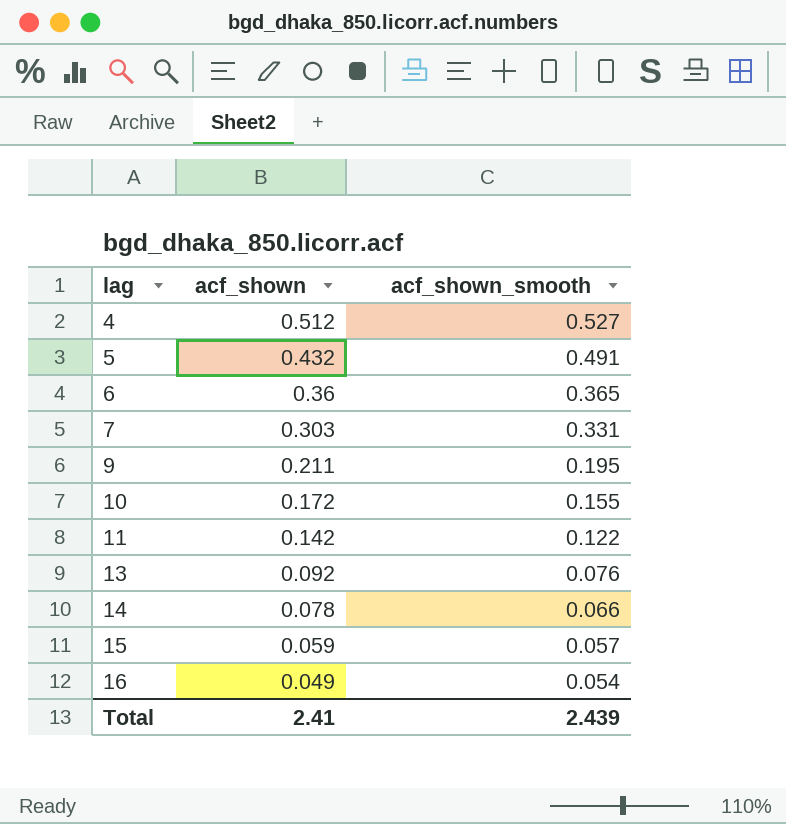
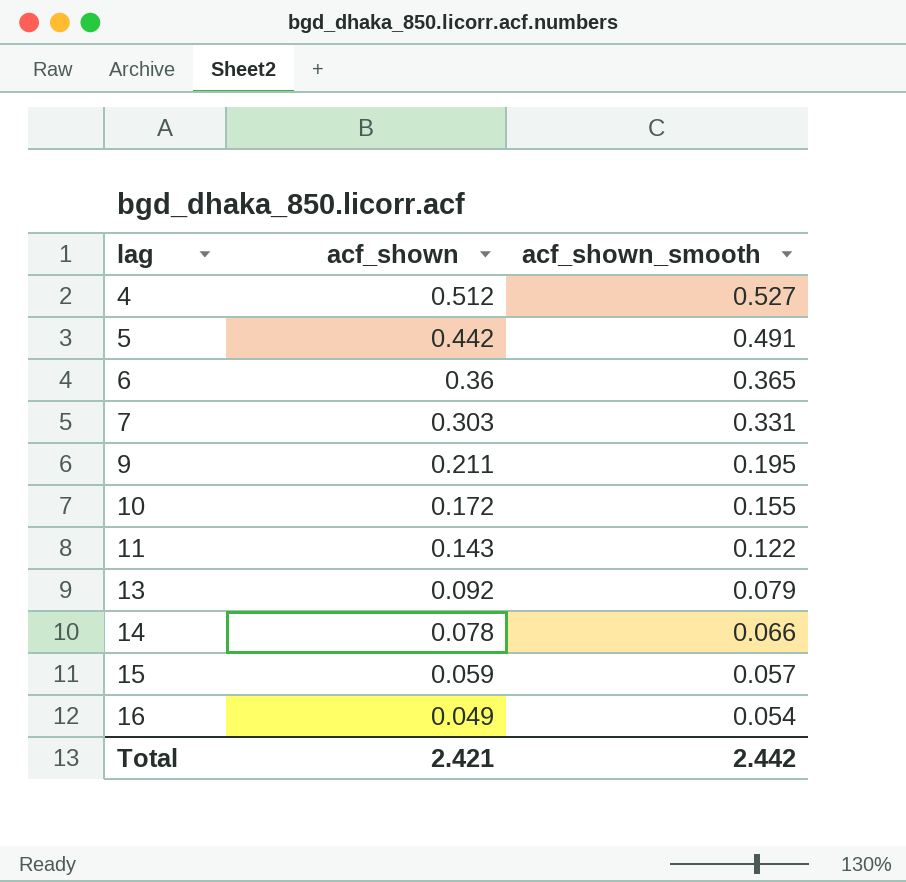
5 | acf_shown: 0.432 -> 0.442
11 | acf_shown: 0.142 -> 0.143
13 | acf_shown_smooth: 0.076 -> 0.079
Total | acf_shown: 2.41 -> 2.421
Total | acf_shown_smooth: 2.439 -> 2.442

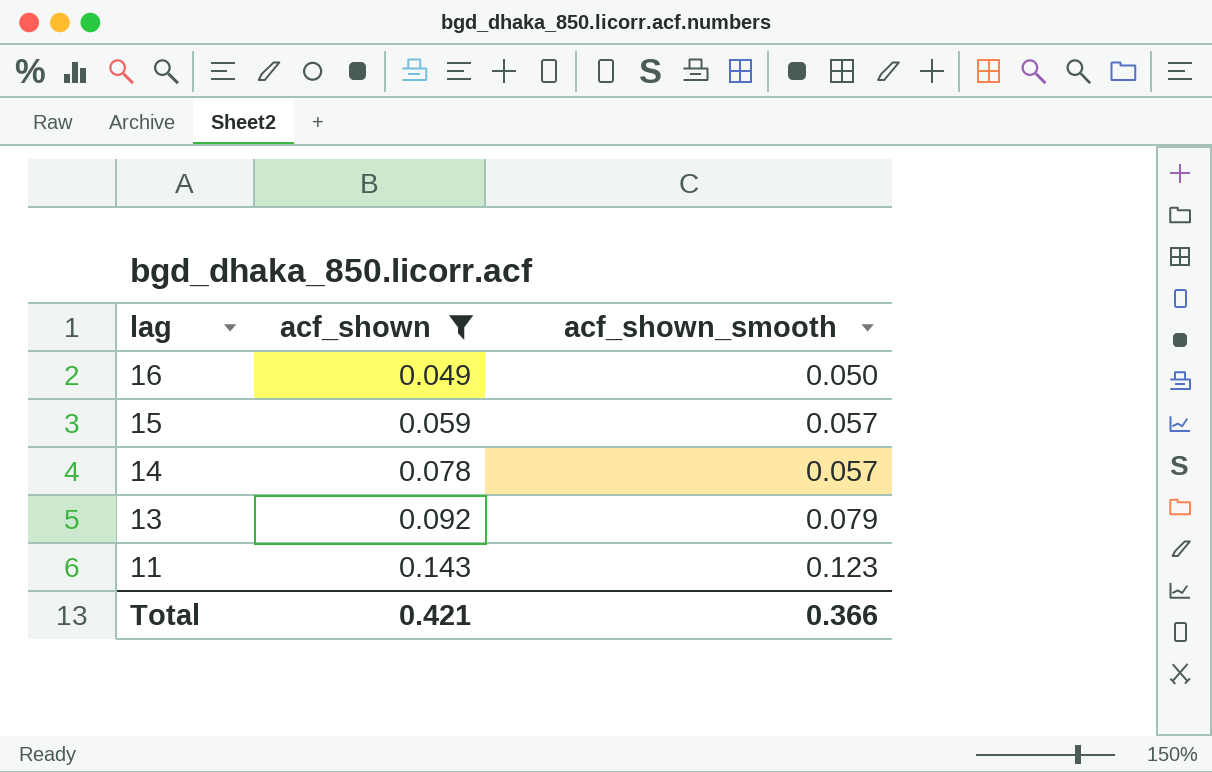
filter: none -> acf_shown <= 0.143
row order: lag ascending -> lag descending
16 | acf_shown_smooth: 0.054 -> 0.050
14 | acf_shown_smooth: 0.066 -> 0.057
11 | acf_shown_smooth: 0.122 -> 0.123
Total | acf_shown: 2.421 -> 0.421
Total | acf_shown_smooth: 2.442 -> 0.366

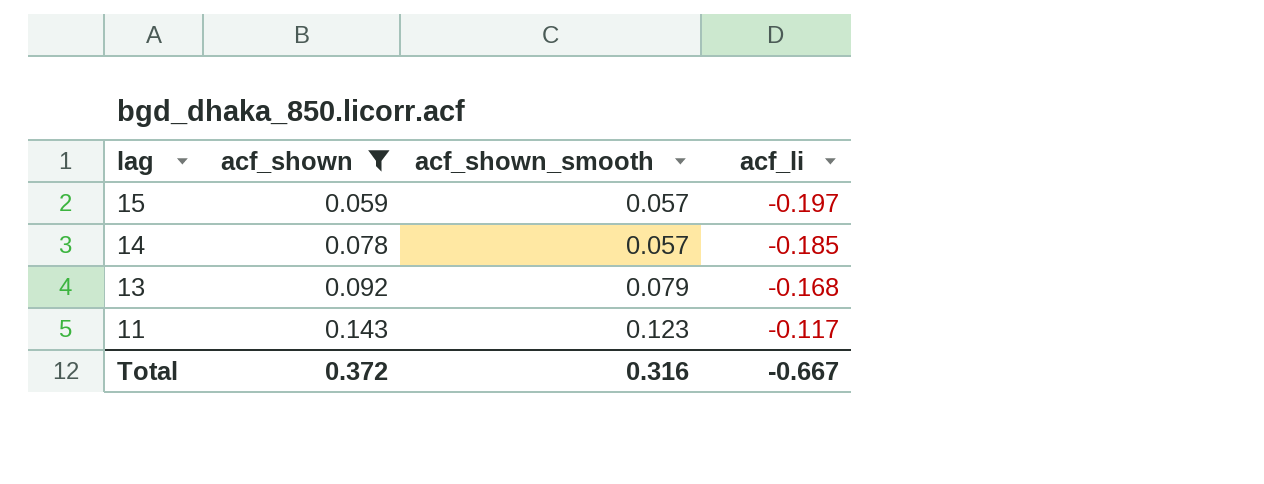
column acf_li | position: none -> 4
row 16: 0.049 | 0.050 -> none
Total | acf_shown: 0.421 -> 0.372
Total | acf_shown_smooth: 0.366 -> 0.316

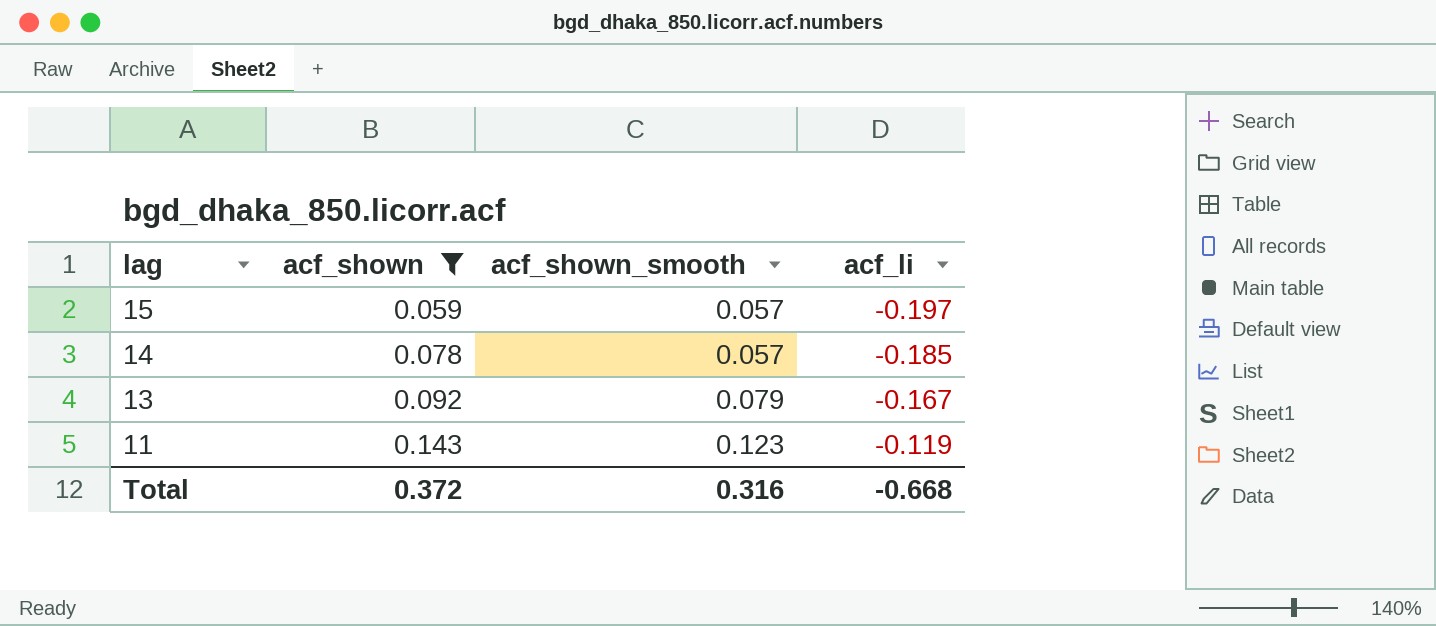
13 | acf_li: -0.168 -> -0.167
11 | acf_li: -0.117 -> -0.119
Total | acf_li: -0.667 -> -0.668

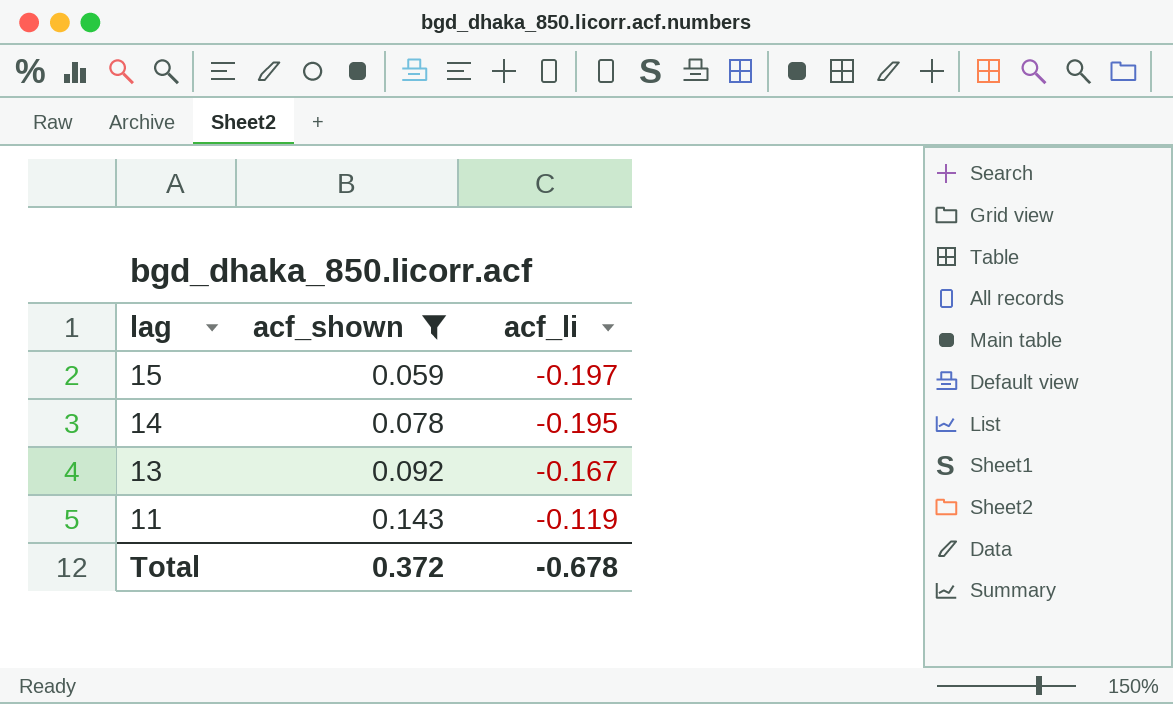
column acf_shown_smooth | position: 3 -> none
14 | acf_li: -0.185 -> -0.195
Total | acf_li: -0.668 -> -0.678

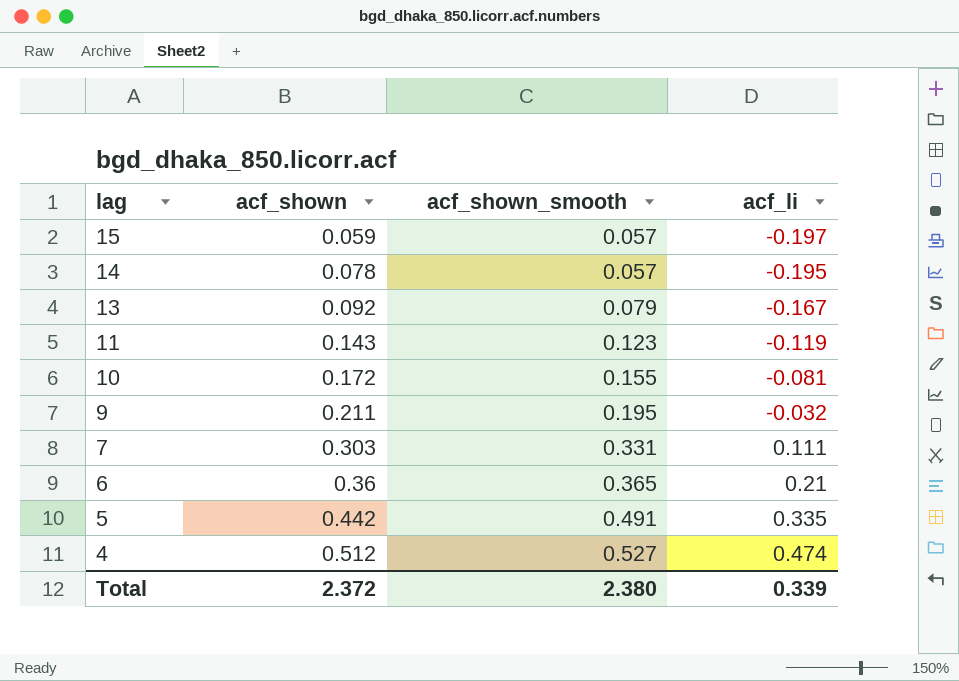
filter: acf_shown <= 0.143 -> none
column acf_shown_smooth | position: none -> 3
Total | acf_shown: 0.372 -> 2.372
Total | acf_li: -0.678 -> 0.339

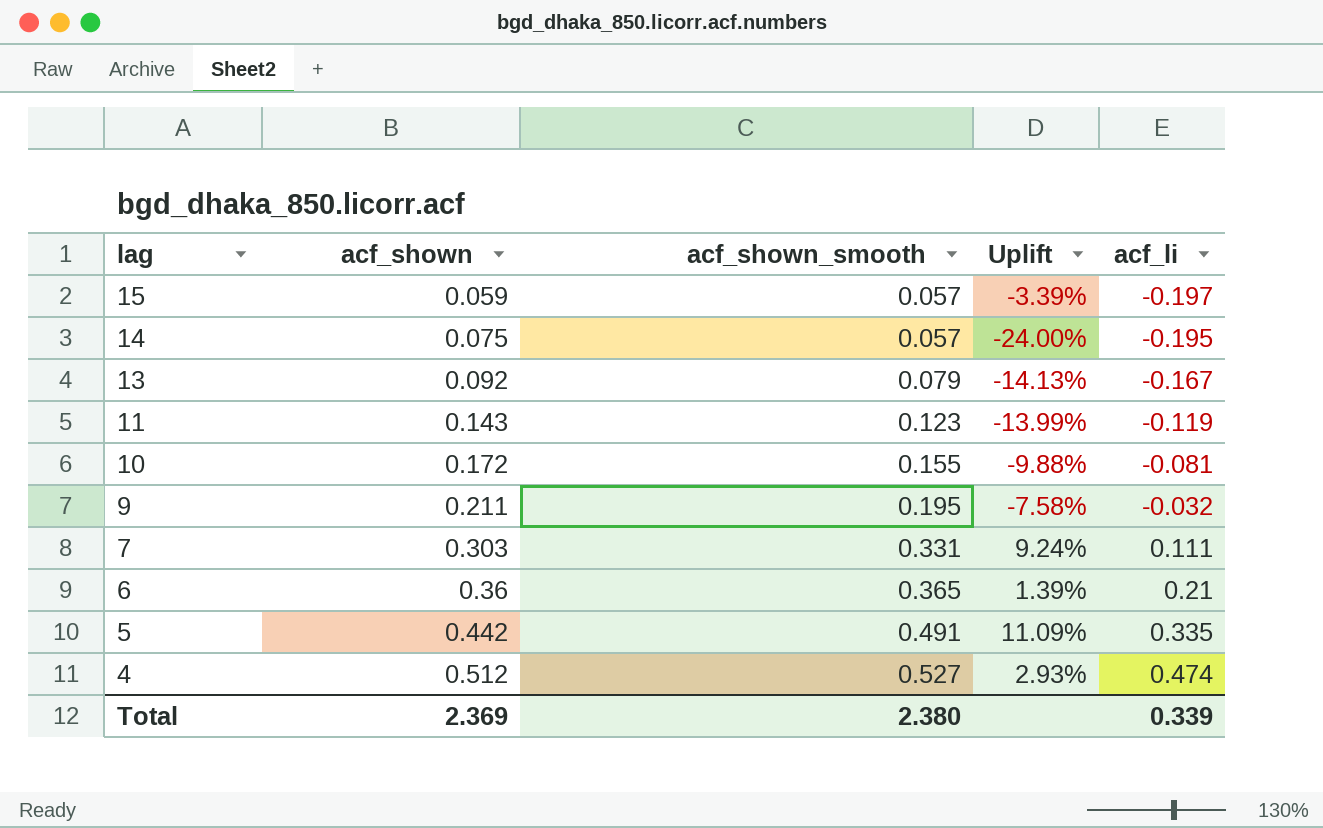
column Uplift | formula: none -> ([acf_shown_smooth] - [acf_shown]) / [acf_shown]
14 | acf_shown: 0.078 -> 0.075
Total | acf_shown: 2.372 -> 2.369

